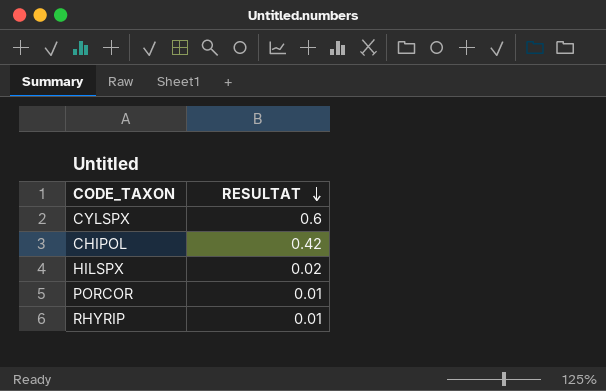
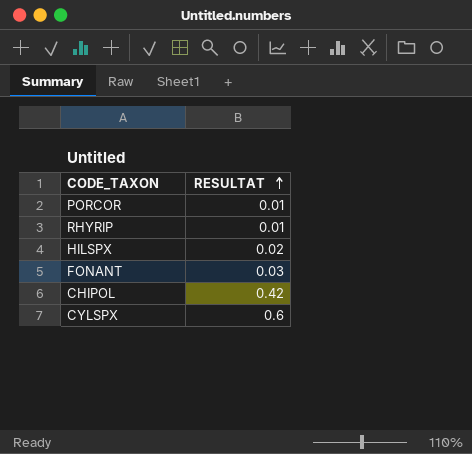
row order: RESULTAT descending -> RESULTAT ascending
row FONANT: none -> 0.03

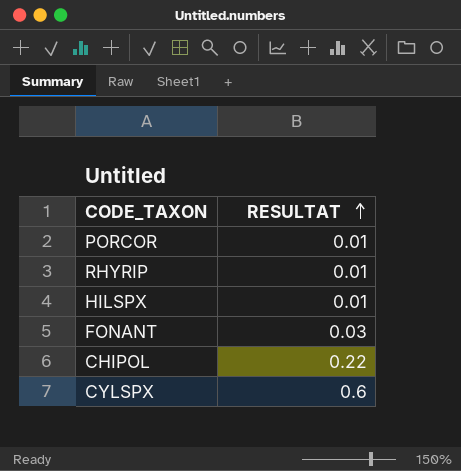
HILSPX | RESULTAT: 0.02 -> 0.01
CHIPOL | RESULTAT: 0.42 -> 0.22

